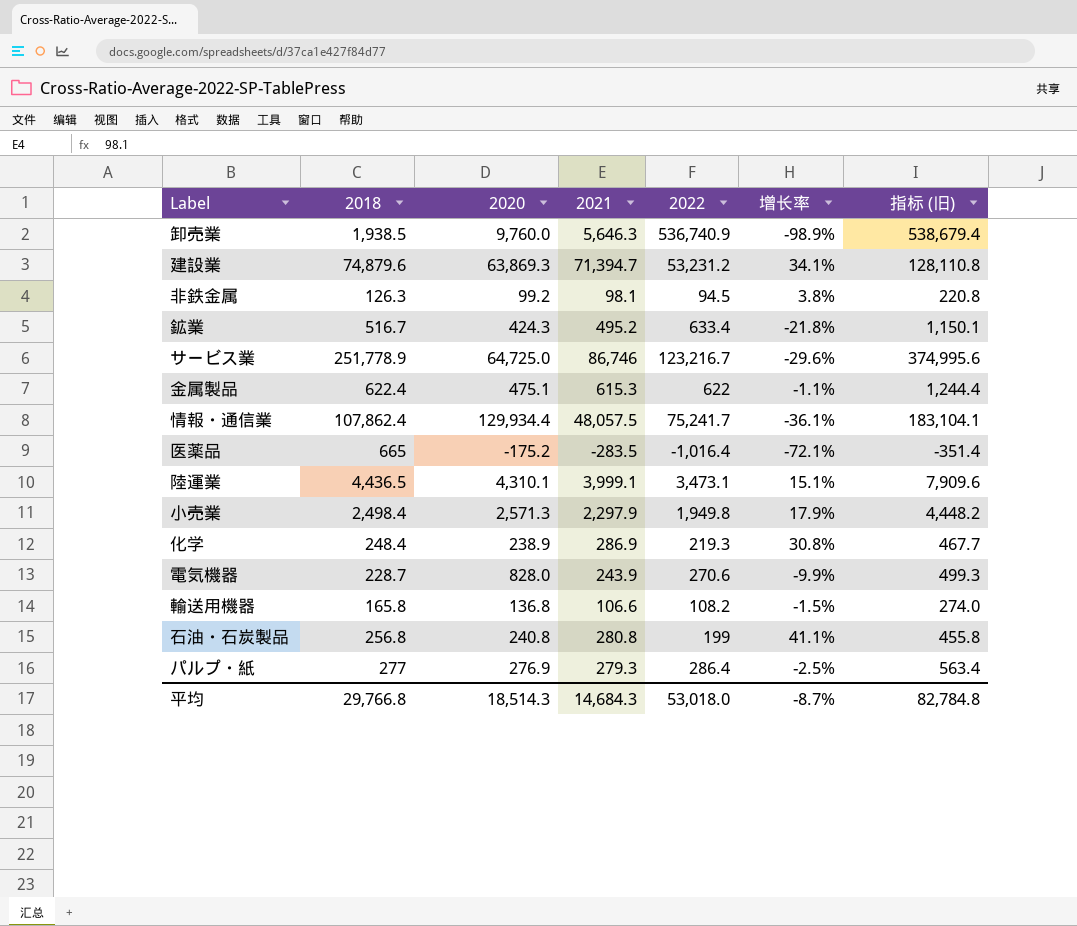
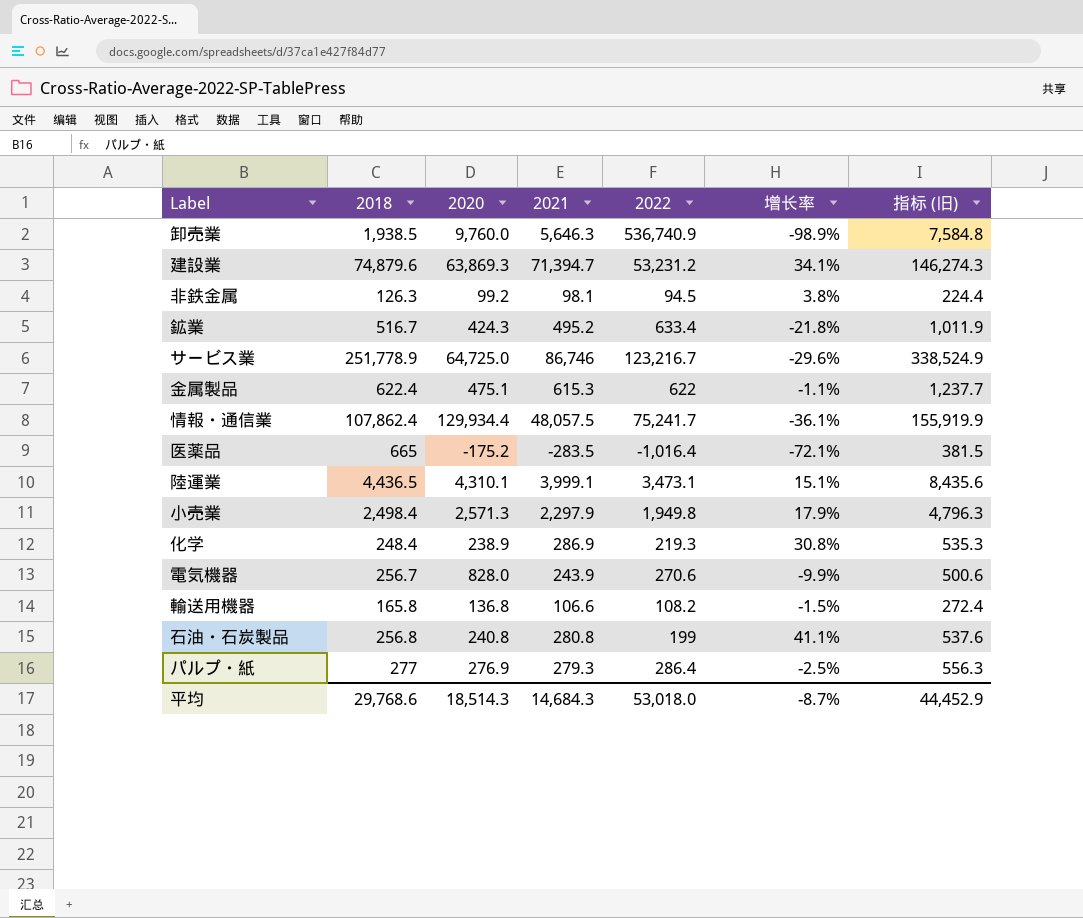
column 指标 (旧) | formula: [2018] + [2022] -> [2018] + [2021]
電気機器 | 2018: 228.7 -> 256.7
平均 | 2018: 29,766.8 -> 29,768.6
平均 | 指标 (旧): 82,784.8 -> 44,452.9

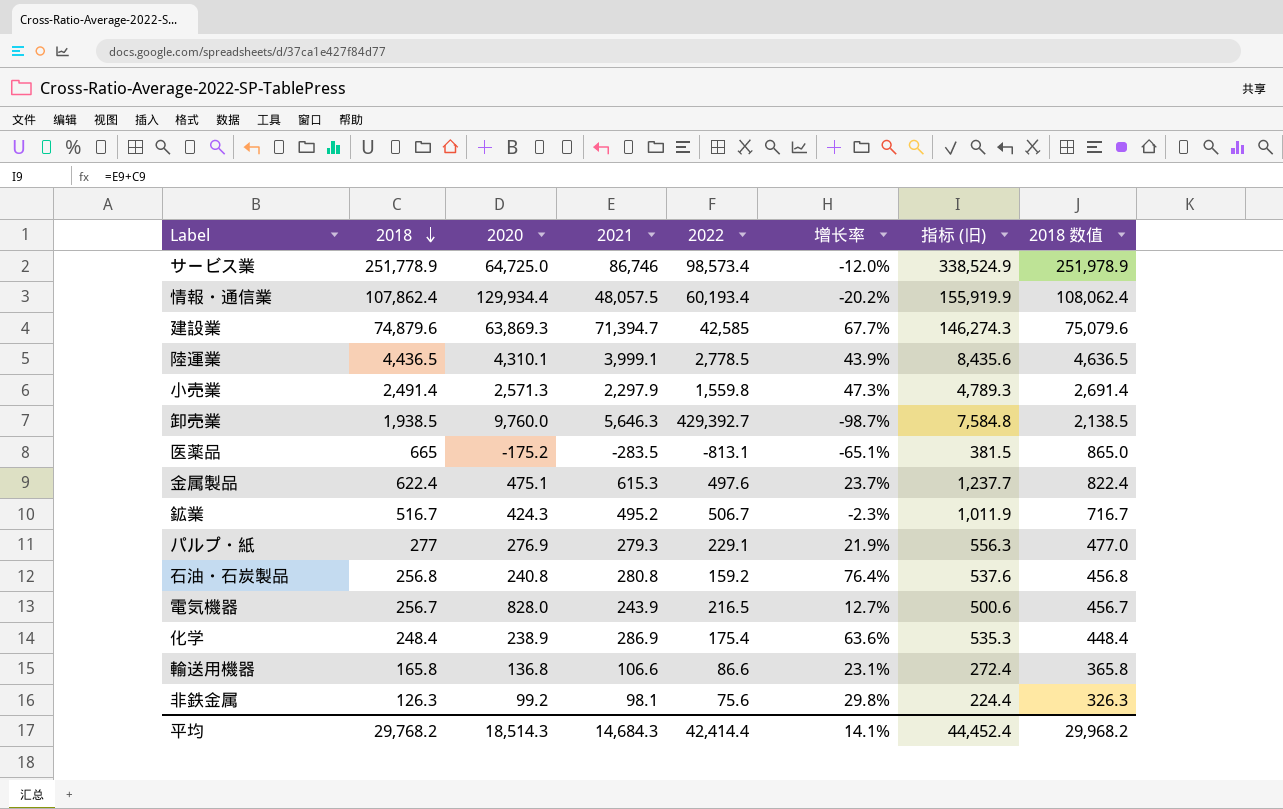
row order: none -> 2018 descending
column 2018 数值 | formula: none -> [2018] + 200
サービス業 | 2022: 123,216.7 -> 98,573.4
サービス業 | 增长率: -29.6% -> -12.0%
情報・通信業 | 2022: 75,241.7 -> 60,193.4
情報・通信業 | 增长率: -36.1% -> -20.2%
建設業 | 2022: 53,231.2 -> 42,585
建設業 | 增长率: 34.1% -> 67.7%
陸運業 | 2022: 3,473.1 -> 2,778.5
陸運業 | 增长率: 15.1% -> 43.9%
小売業 | 2018: 2,498.4 -> 2,491.4
小売業 | 2022: 1,949.8 -> 1,559.8
小売業 | 增长率: 17.9% -> 47.3%
小売業 | 指标 (旧): 4,796.3 -> 4,789.3
卸売業 | 2022: 536,740.9 -> 429,392.7
卸売業 | 增长率: -98.9% -> -98.7%
医薬品 | 2022: -1,016.4 -> -813.1
医薬品 | 增长率: -72.1% -> -65.1%
金属製品 | 2022: 622 -> 497.6
金属製品 | 增长率: -1.1% -> 23.7%
鉱業 | 2022: 633.4 -> 506.7
鉱業 | 增长率: -21.8% -> -2.3%
パルプ・紙 | 2022: 286.4 -> 229.1
パルプ・紙 | 增长率: -2.5% -> 21.9%
石油・石炭製品 | 2022: 199 -> 159.2
石油・石炭製品 | 增长率: 41.1% -> 76.4%
電気機器 | 2022: 270.6 -> 216.5
電気機器 | 增长率: -9.9% -> 12.7%
化学 | 2022: 219.3 -> 175.4
化学 | 增长率: 30.8% -> 63.6%
輸送用機器 | 2022: 108.2 -> 86.6
輸送用機器 | 增长率: -1.5% -> 23.1%
非鉄金属 | 2022: 94.5 -> 75.6
非鉄金属 | 增长率: 3.8% -> 29.8%
平均 | 2018: 29,768.6 -> 29,768.2
平均 | 2022: 53,018.0 -> 42,414.4
平均 | 增长率: -8.7% -> 14.1%
平均 | 指标 (旧): 44,452.9 -> 44,452.4

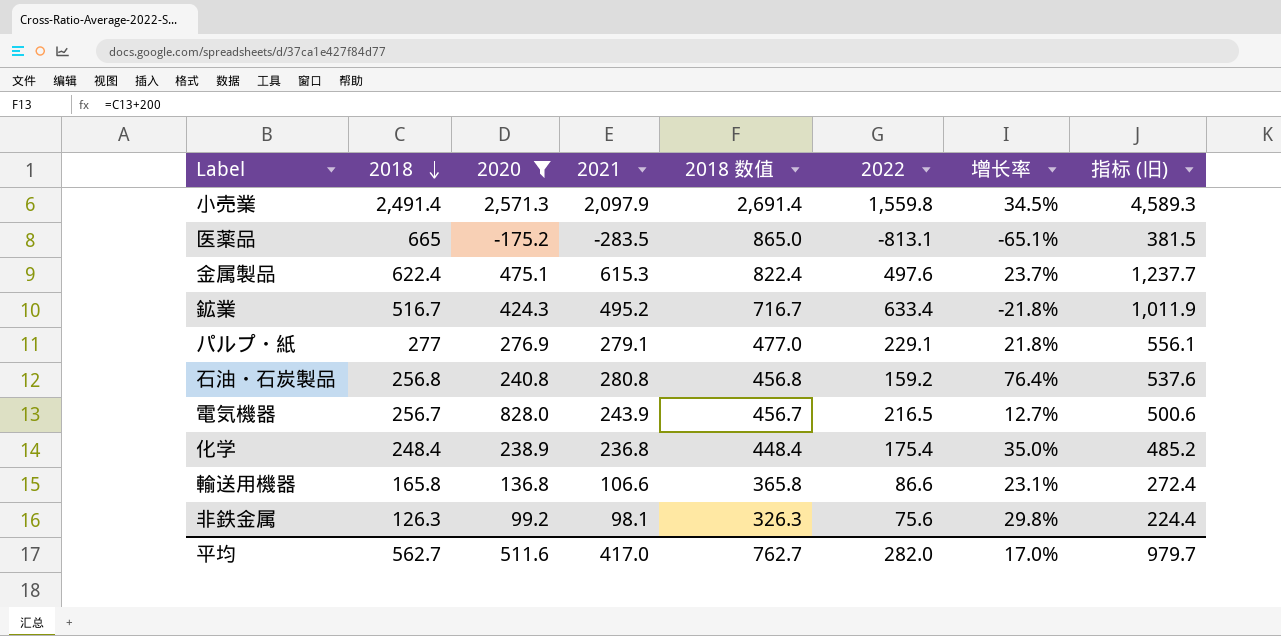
filter: none -> 2020 <= 2,571.3
column 2018 数值 | position: 8 -> 5
小売業 | 2021: 2,297.9 -> 2,097.9
小売業 | 增长率: 47.3% -> 34.5%
小売業 | 指标 (旧): 4,789.3 -> 4,589.3
鉱業 | 2022: 506.7 -> 633.4
鉱業 | 增长率: -2.3% -> -21.8%
パルプ・紙 | 2021: 279.3 -> 279.1
パルプ・紙 | 增长率: 21.9% -> 21.8%
パルプ・紙 | 指标 (旧): 556.3 -> 556.1
化学 | 2021: 286.9 -> 236.8
化学 | 增长率: 63.6% -> 35.0%
化学 | 指标 (旧): 535.3 -> 485.2
平均 | 2018: 29,768.2 -> 562.7
平均 | 2020: 18,514.3 -> 511.6
平均 | 2021: 14,684.3 -> 417.0
平均 | 2018 数值: 29,968.2 -> 762.7
平均 | 2022: 42,414.4 -> 282.0
平均 | 增长率: 14.1% -> 17.0%
平均 | 指标 (旧): 44,452.4 -> 979.7

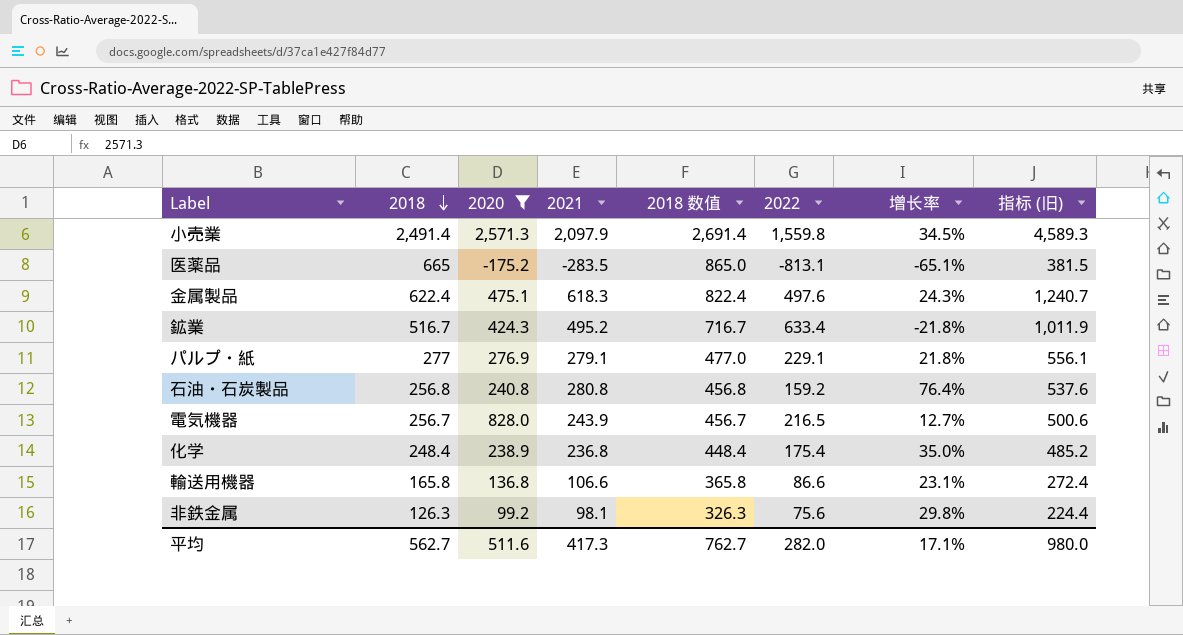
金属製品 | 2021: 615.3 -> 618.3
金属製品 | 增长率: 23.7% -> 24.3%
金属製品 | 指标 (旧): 1,237.7 -> 1,240.7
平均 | 2021: 417.0 -> 417.3
平均 | 增长率: 17.0% -> 17.1%
平均 | 指标 (旧): 979.7 -> 980.0

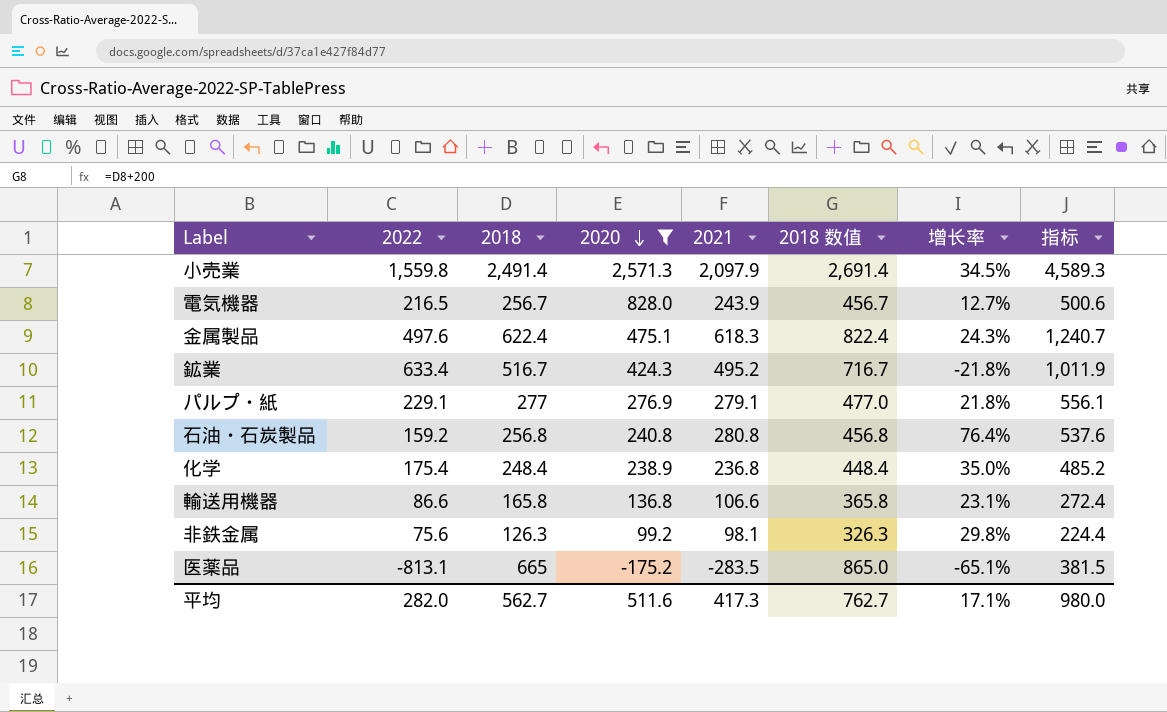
row order: 2018 descending -> 2020 descending
column 2022 | position: 6 -> 2
column name: 指标 (旧) -> 指标

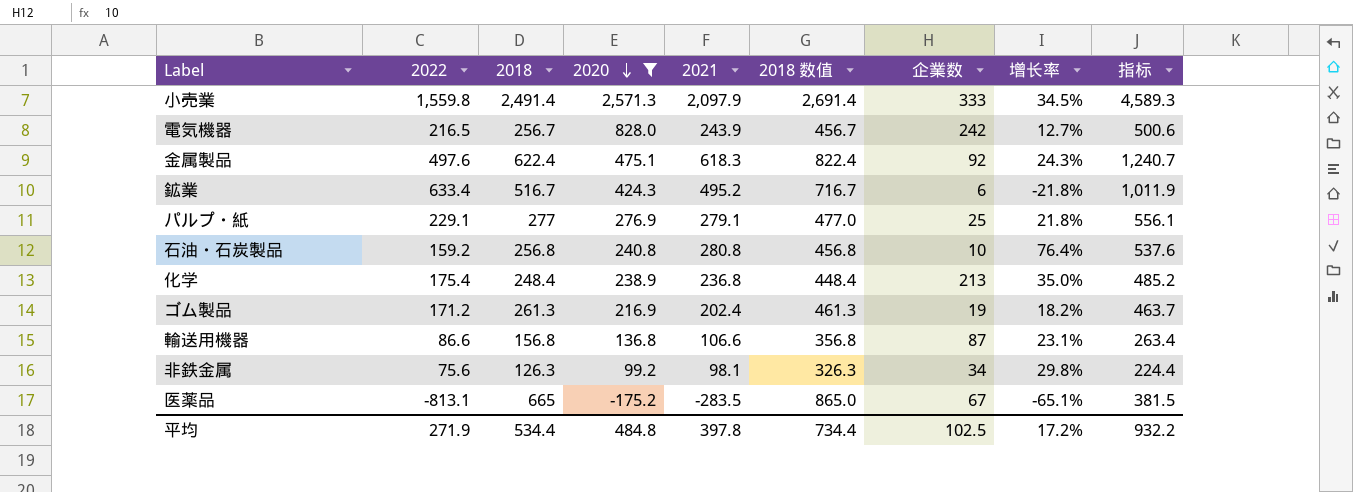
column 企業数 | position: none -> 7
row ゴム製品: none -> 171.2 | 261.3 | 216.9 | 202.4 | 461.3 | 19 | 18.2% | 463.7
輸送用機器 | 2018: 165.8 -> 156.8
輸送用機器 | 2018 数值: 365.8 -> 356.8
輸送用機器 | 指标: 272.4 -> 263.4
平均 | 2022: 282.0 -> 271.9
平均 | 2018: 562.7 -> 534.4
平均 | 2020: 511.6 -> 484.8
平均 | 2021: 417.3 -> 397.8
平均 | 2018 数值: 762.7 -> 734.4
平均 | 增长率: 17.1% -> 17.2%
平均 | 指标: 980.0 -> 932.2

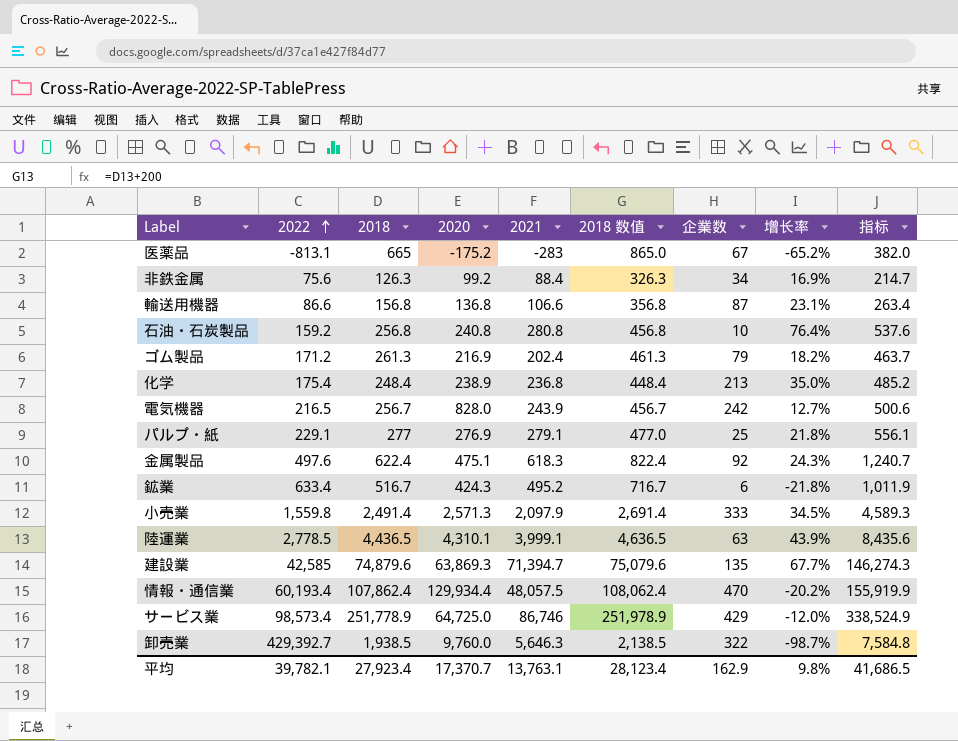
filter: 2020 <= 2,571.3 -> none
row order: 2020 descending -> 2022 ascending
医薬品 | 2021: -283.5 -> -283
医薬品 | 增长率: -65.1% -> -65.2%
医薬品 | 指标: 381.5 -> 382.0
非鉄金属 | 2021: 98.1 -> 88.4
非鉄金属 | 增长率: 29.8% -> 16.9%
非鉄金属 | 指标: 224.4 -> 214.7
ゴム製品 | 企業数: 19 -> 79
平均 | 2022: 271.9 -> 39,782.1
平均 | 2018: 534.4 -> 27,923.4
平均 | 2020: 484.8 -> 17,370.7
平均 | 2021: 397.8 -> 13,763.1
平均 | 2018 数值: 734.4 -> 28,123.4
平均 | 企業数: 102.5 -> 162.9
平均 | 增长率: 17.2% -> 9.8%
平均 | 指标: 932.2 -> 41,686.5

